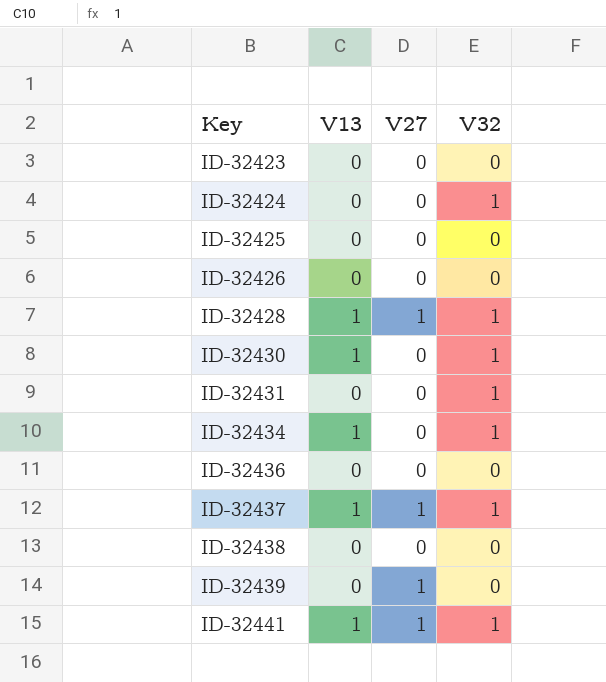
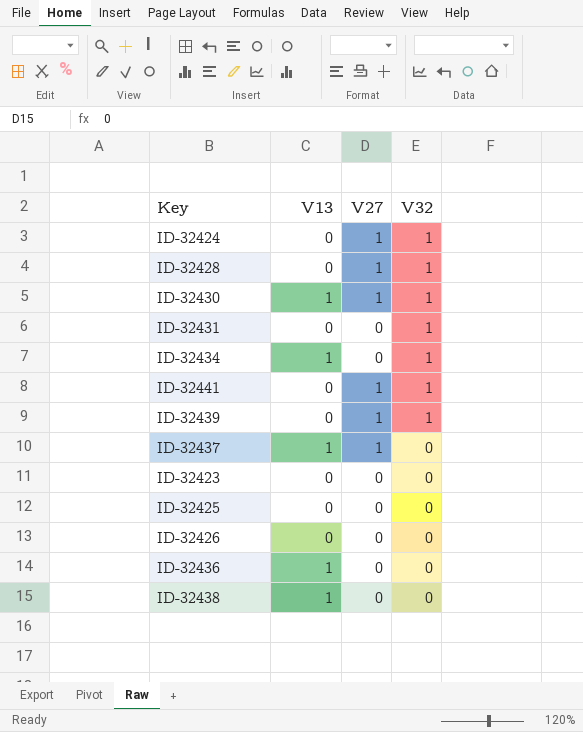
row order: Key ascending -> V32 descending
ID-32424 | V27: 0 -> 1
ID-32428 | V13: 1 -> 0
ID-32430 | V27: 0 -> 1
ID-32441 | V13: 1 -> 0
ID-32439 | V32: 0 -> 1
ID-32437 | V32: 1 -> 0
ID-32436 | V13: 0 -> 1
ID-32438 | V13: 0 -> 1

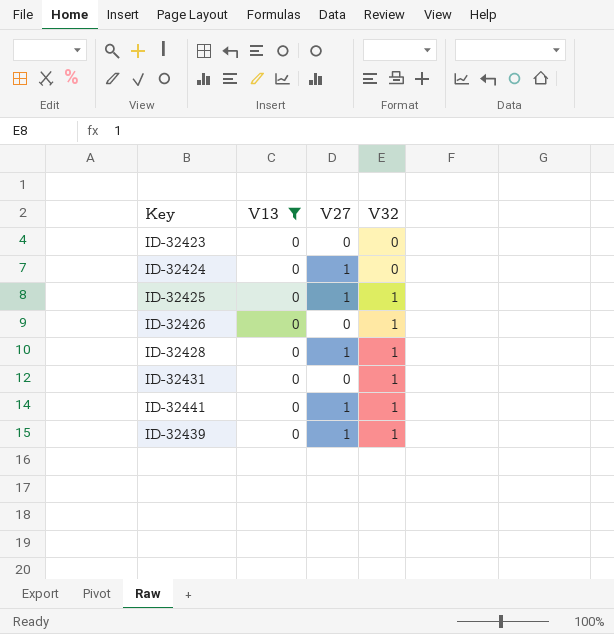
filter: none -> V13 = 0
row order: V32 descending -> V32 ascending
ID-32424 | V32: 1 -> 0
ID-32425 | V27: 0 -> 1
ID-32425 | V32: 0 -> 1
ID-32426 | V32: 0 -> 1

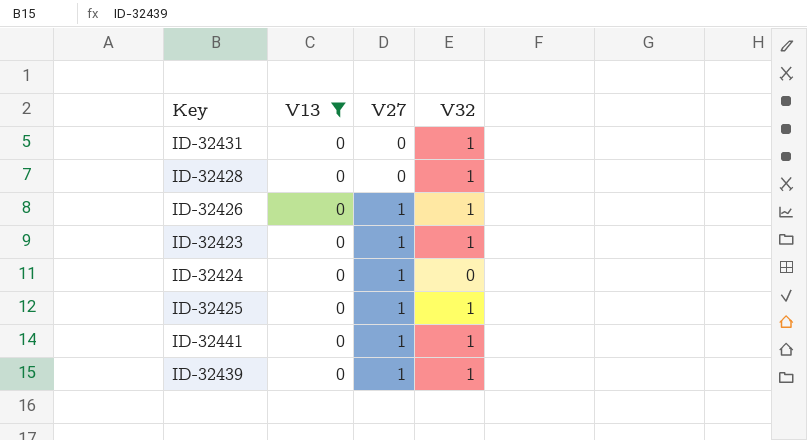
row order: V32 ascending -> V27 ascending
ID-32428 | V27: 1 -> 0
ID-32426 | V27: 0 -> 1
ID-32423 | V27: 0 -> 1
ID-32423 | V32: 0 -> 1

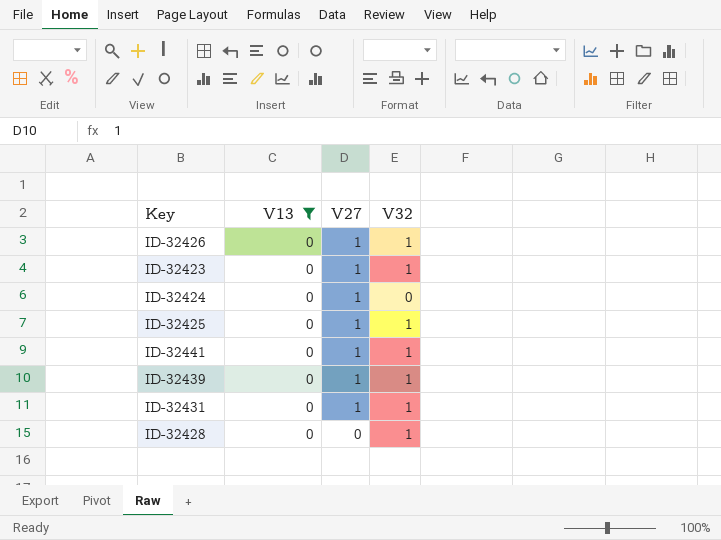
row order: V27 ascending -> V27 descending
ID-32431 | V27: 0 -> 1

